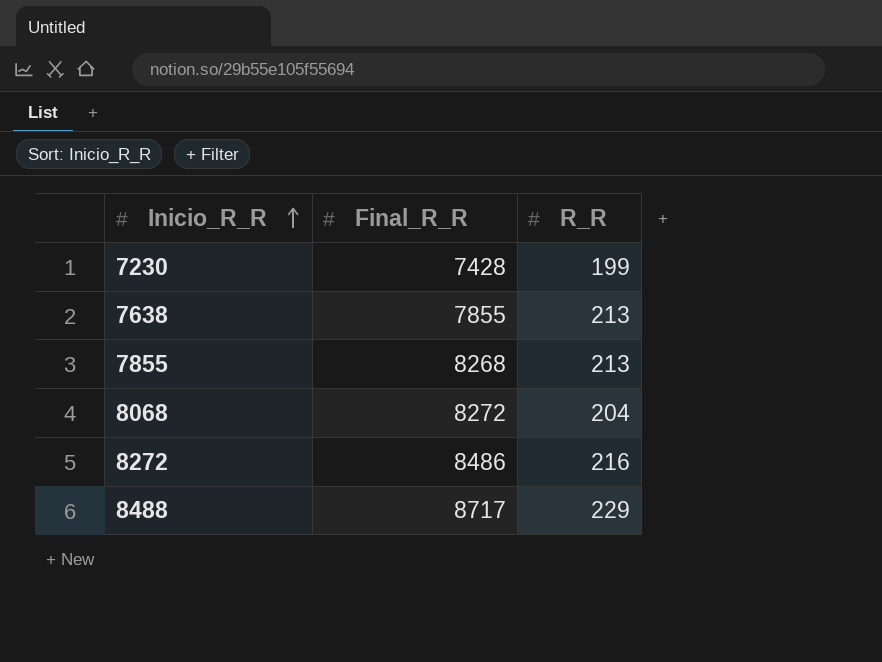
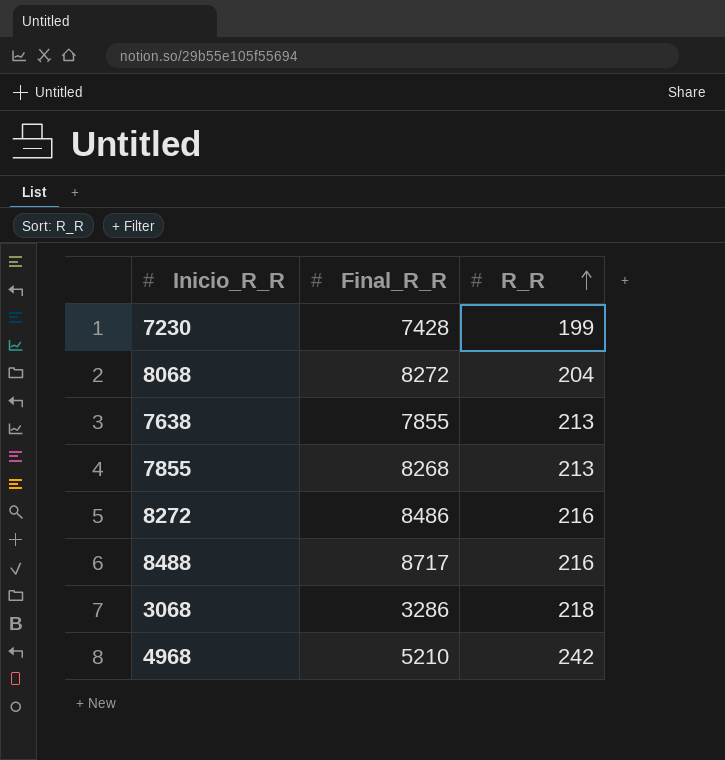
row order: Inicio_R_R ascending -> R_R ascending
8488 | R_R: 229 -> 216
row 3068: none -> 3286 | 218
row 4968: none -> 5210 | 242

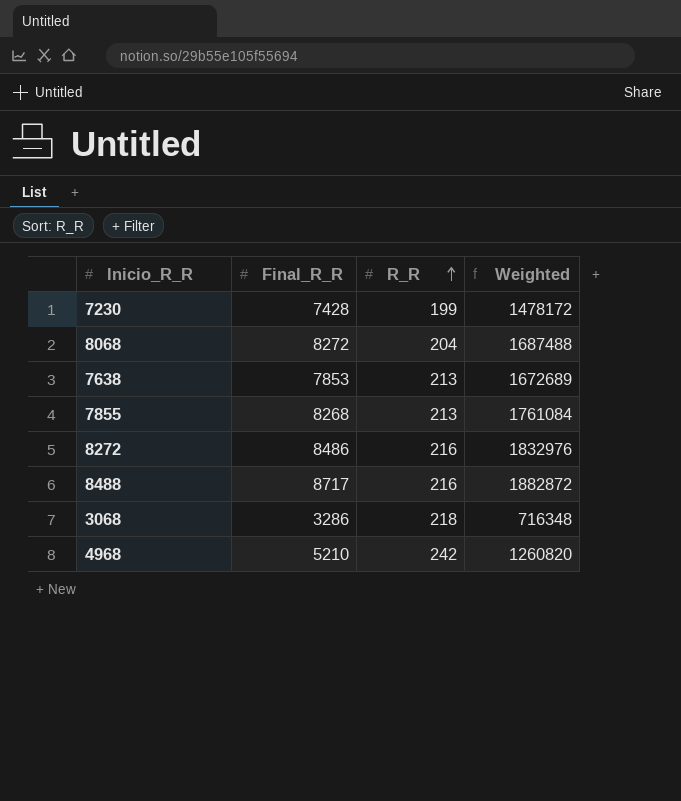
column Weighted | formula: none -> [Final_R_R] * [R_R]
7638 | Final_R_R: 7855 -> 7853

